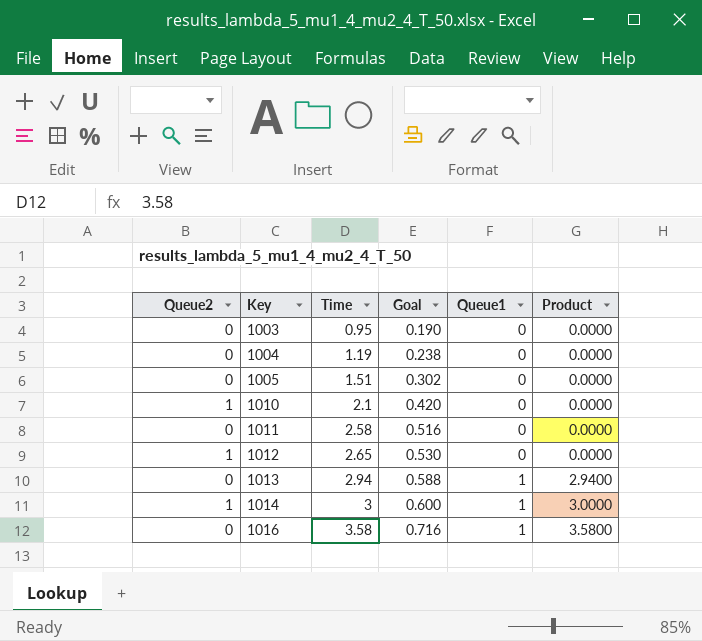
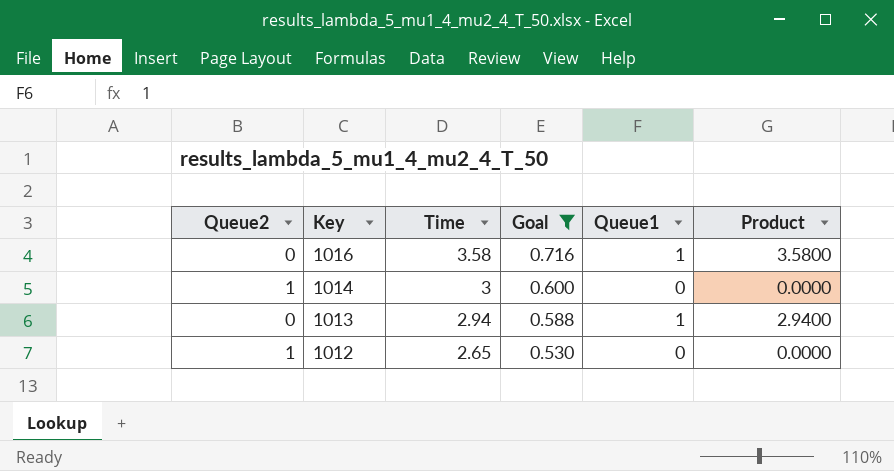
filter: none -> Goal >= 0.530
row order: Key ascending -> Key descending
1014 | Queue1: 1 -> 0
1014 | Product: 3.0000 -> 0.0000

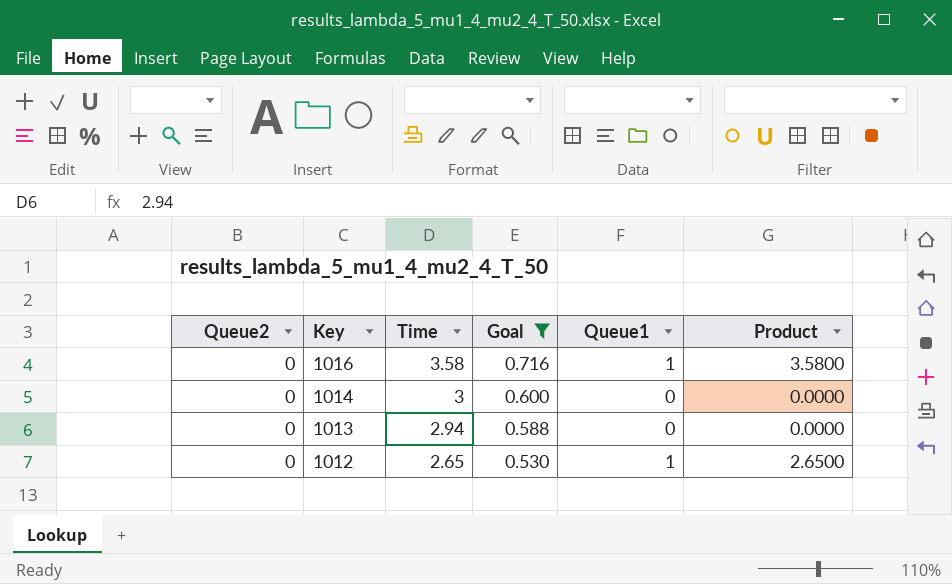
1014 | Queue2: 1 -> 0
1013 | Queue1: 1 -> 0
1013 | Product: 2.9400 -> 0.0000
1012 | Queue2: 1 -> 0
1012 | Queue1: 0 -> 1
1012 | Product: 0.0000 -> 2.6500

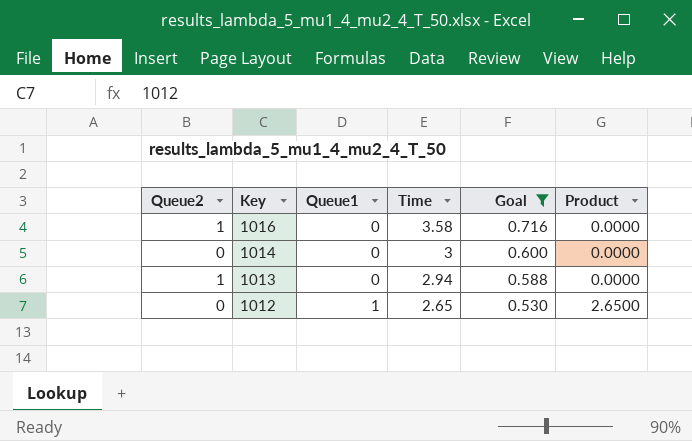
column Queue1 | position: 5 -> 3
1016 | Queue2: 0 -> 1
1016 | Queue1: 1 -> 0
1016 | Product: 3.5800 -> 0.0000
1013 | Queue2: 0 -> 1

